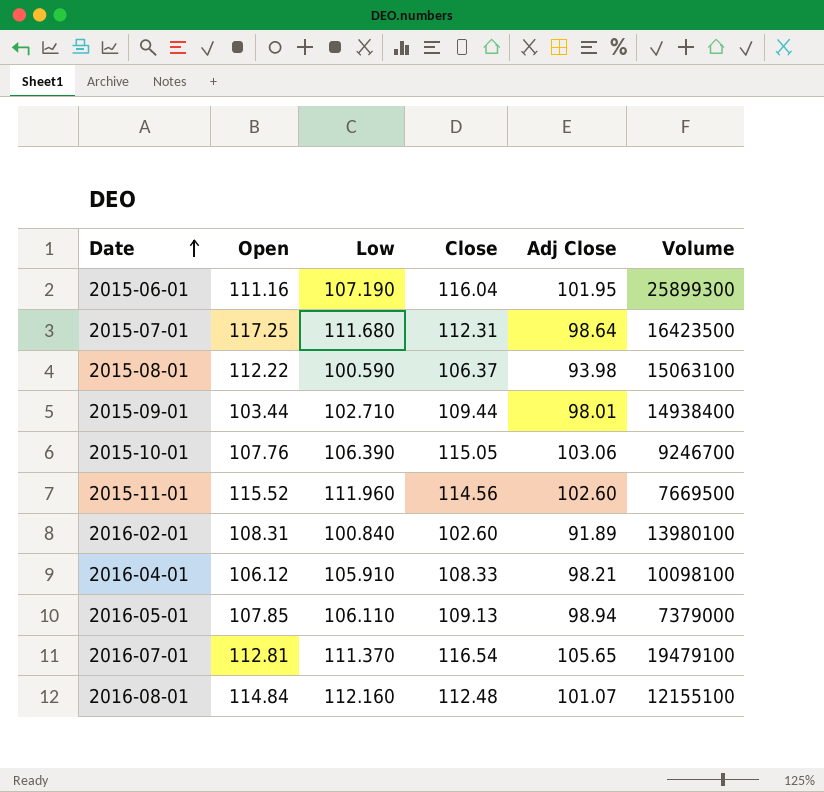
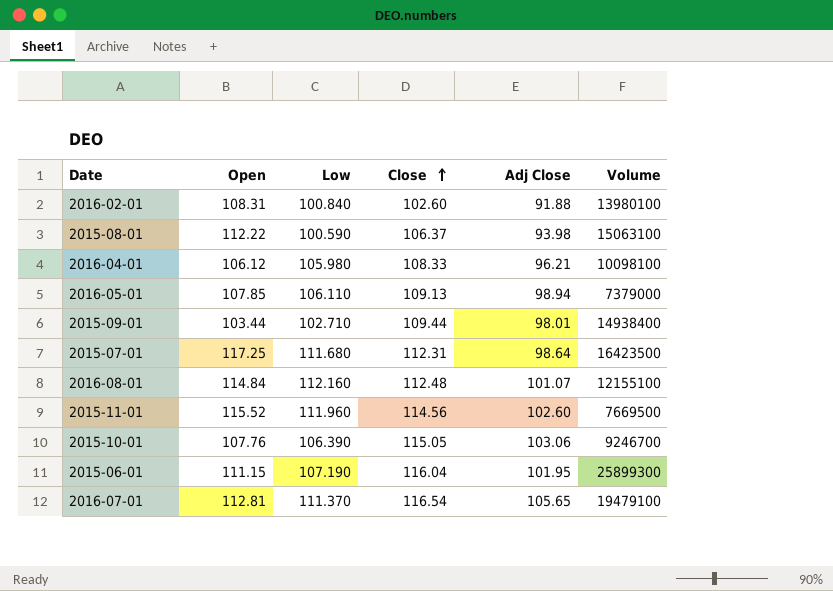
row order: Date ascending -> Close ascending
2016-02-01 | Adj Close: 91.89 -> 91.88
2016-04-01 | Low: 105.910 -> 105.980
2016-04-01 | Adj Close: 98.21 -> 96.21
2015-06-01 | Open: 111.16 -> 111.15

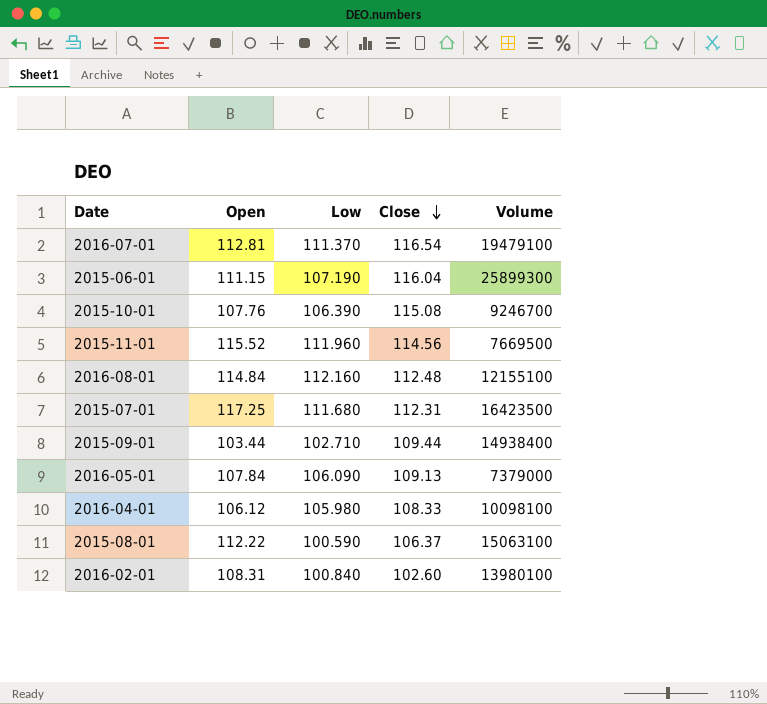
row order: Close ascending -> Close descending
column Adj Close | position: 5 -> none
2015-10-01 | Close: 115.05 -> 115.08
2016-05-01 | Open: 107.85 -> 107.84
2016-05-01 | Low: 106.110 -> 106.090

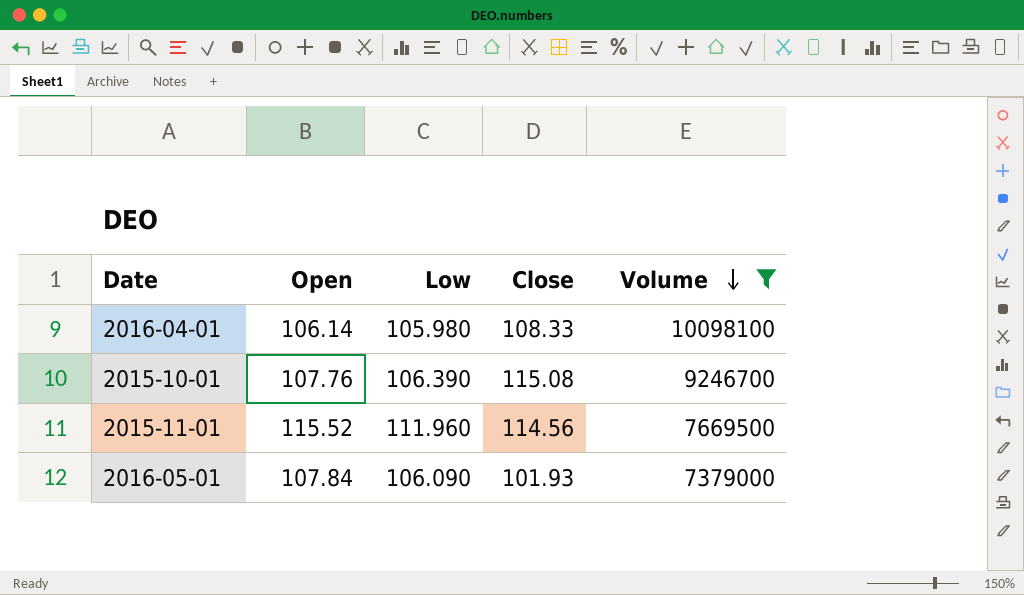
filter: none -> Volume <= 10098100
row order: Close descending -> Volume descending
2016-04-01 | Open: 106.12 -> 106.14
2016-05-01 | Close: 109.13 -> 101.93

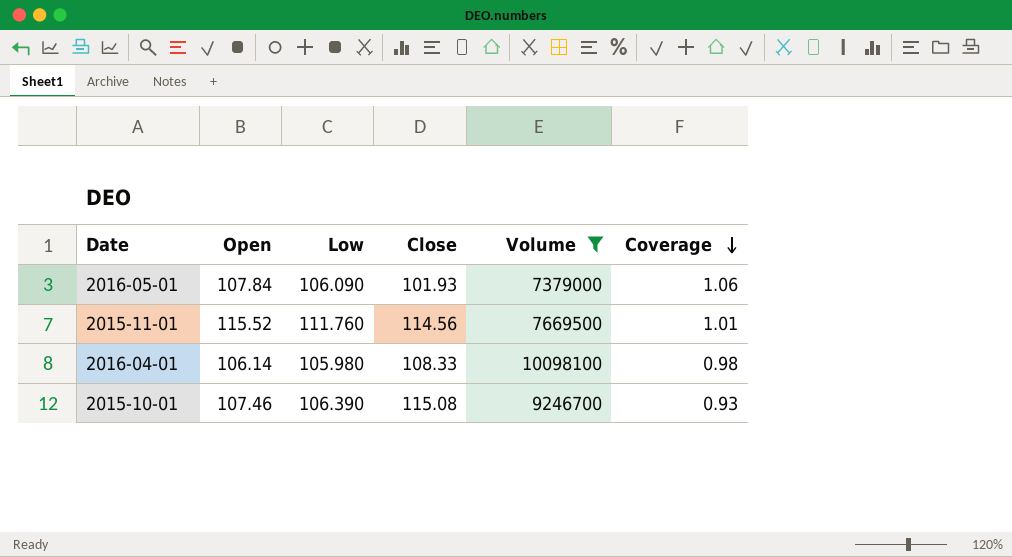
row order: Volume descending -> Coverage descending
column Coverage | formula: none -> [Open] / [Close]
2015-11-01 | Low: 111.960 -> 111.760
2015-10-01 | Open: 107.76 -> 107.46

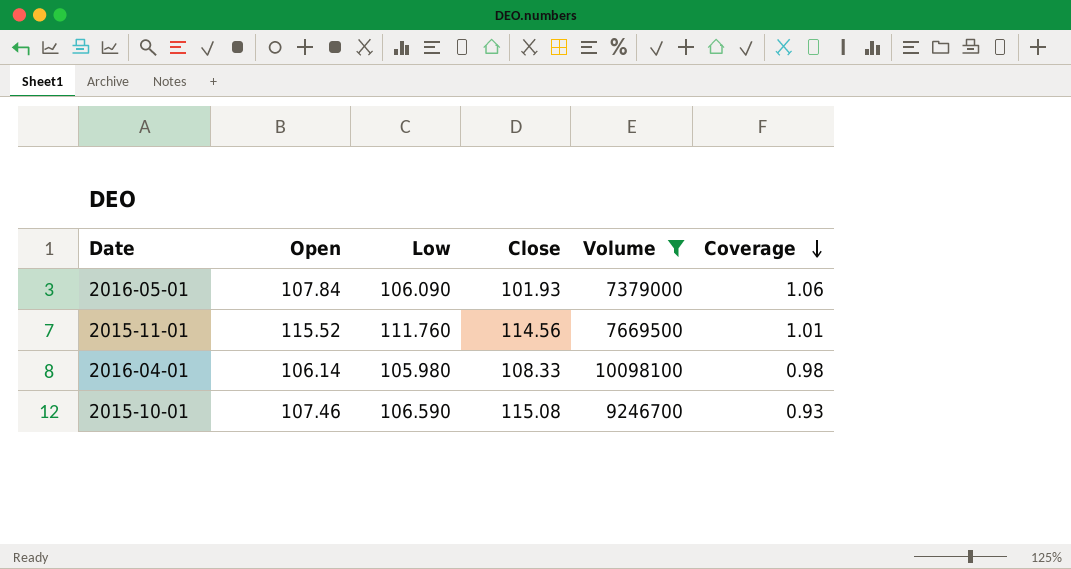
2015-10-01 | Low: 106.390 -> 106.590

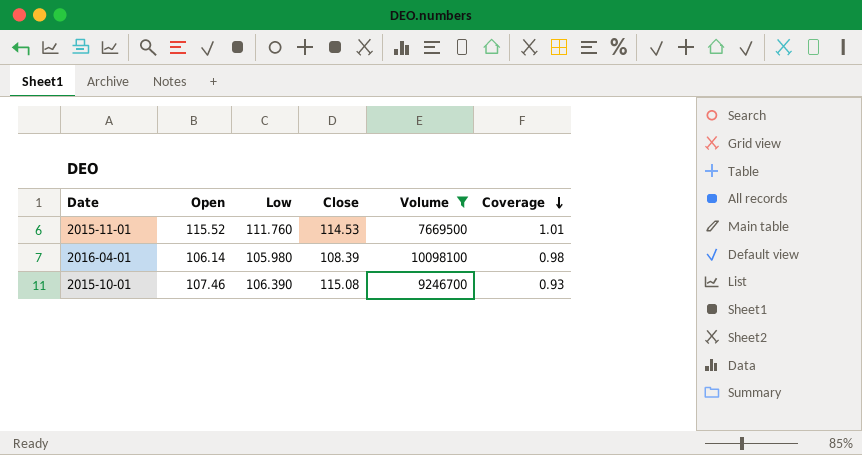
row 2016-05-01: 107.84 | 106.090 | 101.93 | 7379000 | 1.06 -> none
2015-11-01 | Close: 114.56 -> 114.53
2016-04-01 | Close: 108.33 -> 108.39
2015-10-01 | Low: 106.590 -> 106.390

